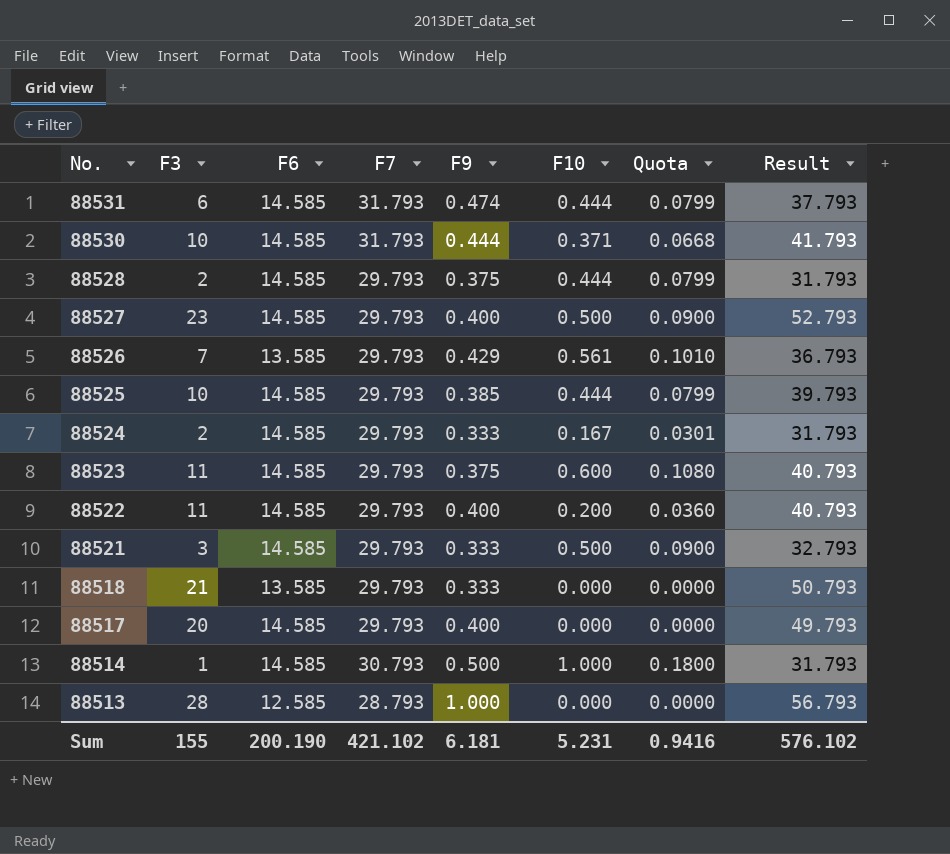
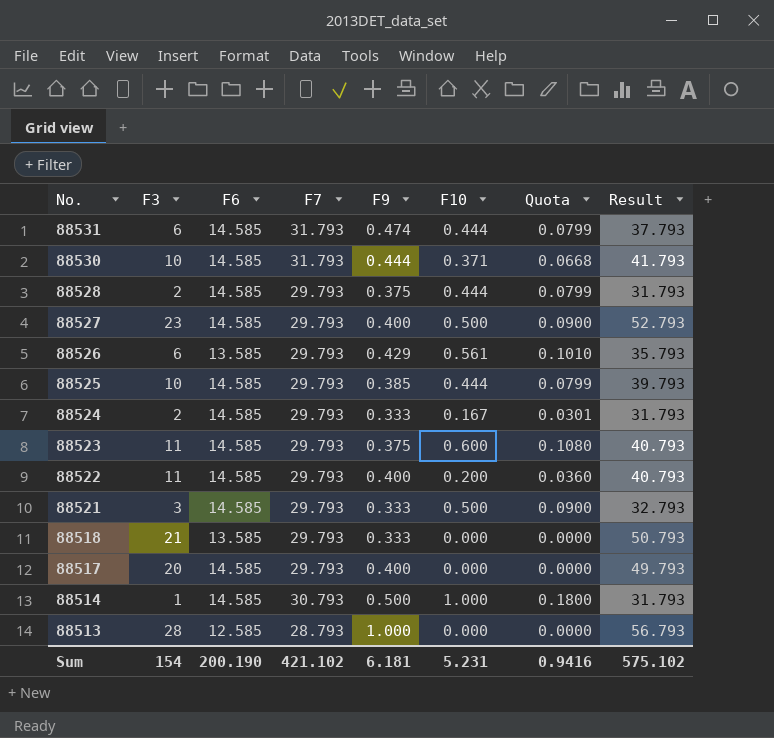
88526 | F3: 7 -> 6
88526 | Result: 36.793 -> 35.793
Sum | F3: 155 -> 154
Sum | Result: 576.102 -> 575.102

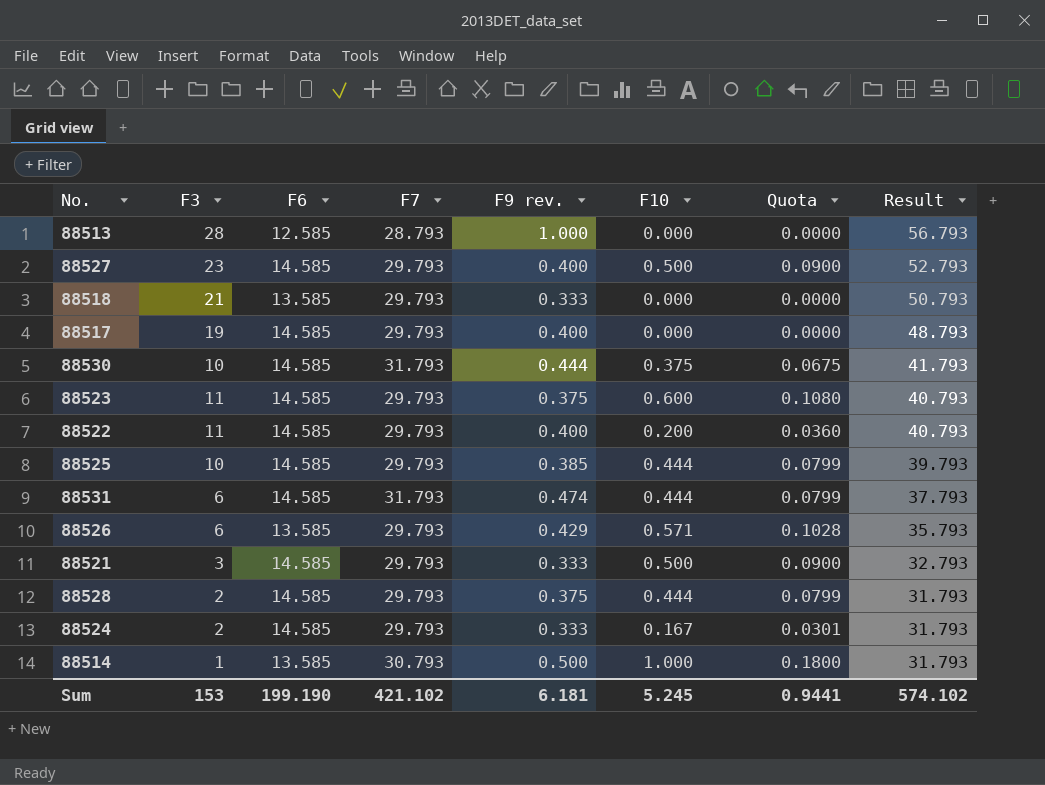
row order: No. descending -> Result descending
column name: F9 -> F9 rev.
88517 | F3: 20 -> 19
88517 | Result: 49.793 -> 48.793
88530 | F10: 0.371 -> 0.375
88530 | Quota: 0.0668 -> 0.0675
88526 | F10: 0.561 -> 0.571
88526 | Quota: 0.1010 -> 0.1028
88514 | F6: 14.585 -> 13.585
Sum | F3: 154 -> 153
Sum | F6: 200.190 -> 199.190
Sum | F10: 5.231 -> 5.245
Sum | Quota: 0.9416 -> 0.9441
Sum | Result: 575.102 -> 574.102

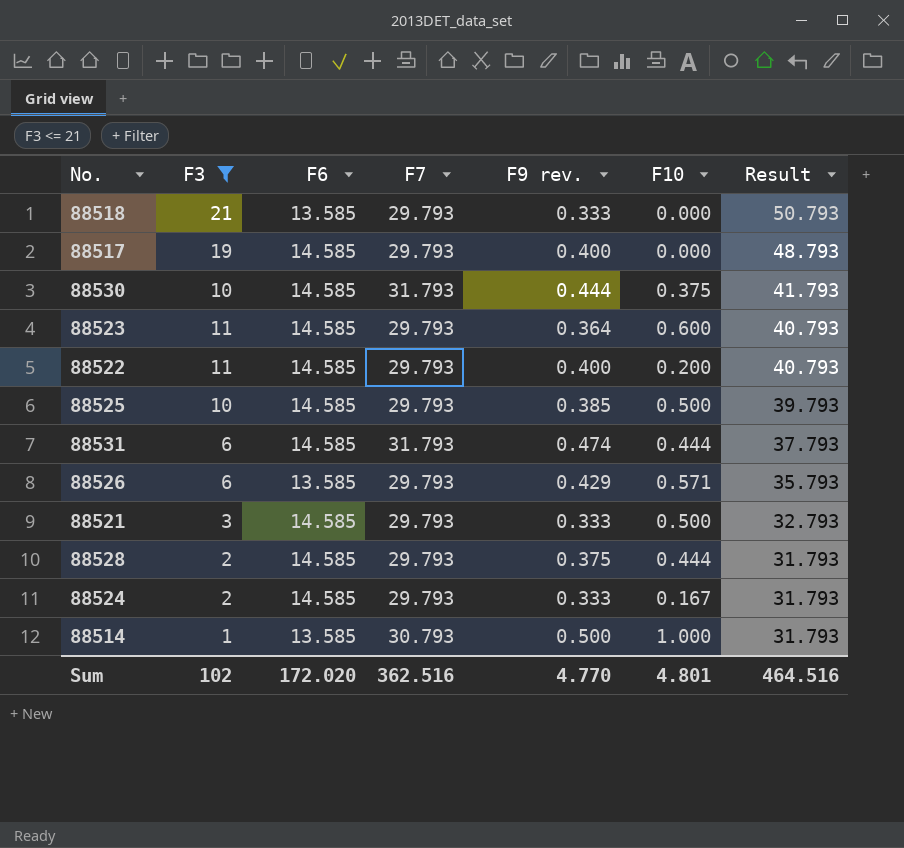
filter: none -> F3 <= 21
column Quota | formula: [F10] * 0.18 -> none
88523 | F9 rev.: 0.375 -> 0.364
88525 | F10: 0.444 -> 0.500
Sum | F3: 153 -> 102
Sum | F6: 199.190 -> 172.020
Sum | F7: 421.102 -> 362.516
Sum | F9 rev.: 6.181 -> 4.770
Sum | F10: 5.245 -> 4.801
Sum | Result: 574.102 -> 464.516

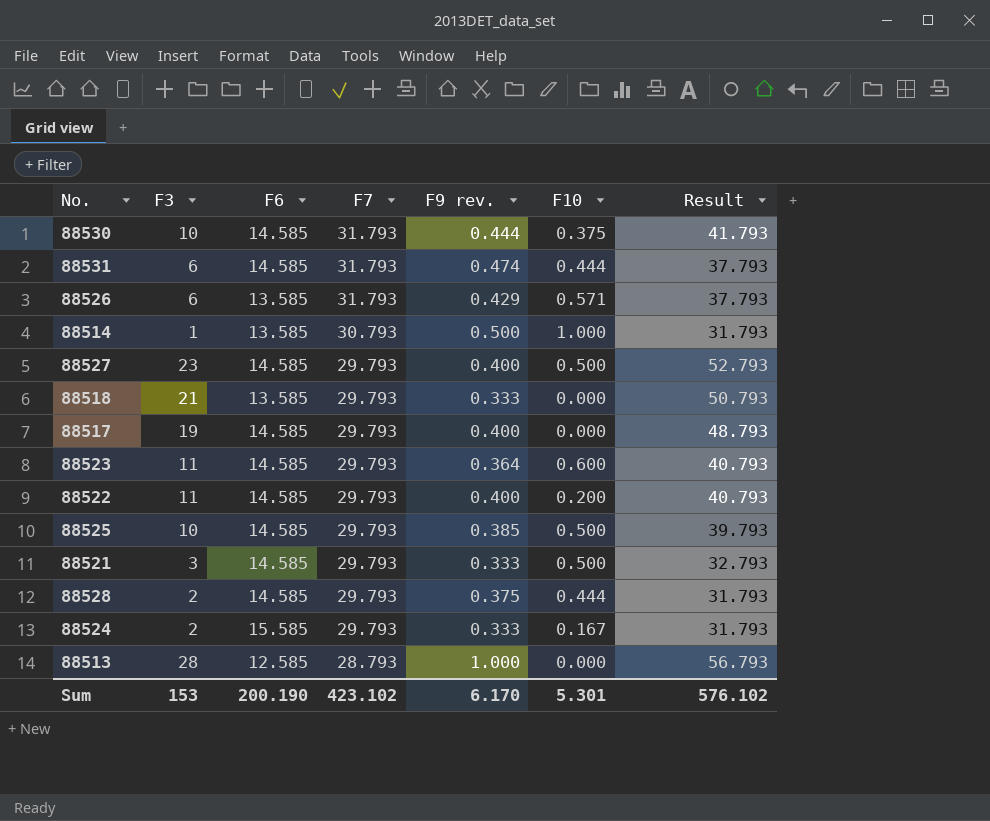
filter: F3 <= 21 -> none
row order: Result descending -> F7 descending
88526 | F7: 29.793 -> 31.793
88526 | Result: 35.793 -> 37.793
88524 | F6: 14.585 -> 15.585
Sum | F3: 102 -> 153
Sum | F6: 172.020 -> 200.190
Sum | F7: 362.516 -> 423.102
Sum | F9 rev.: 4.770 -> 6.170
Sum | F10: 4.801 -> 5.301
Sum | Result: 464.516 -> 576.102

